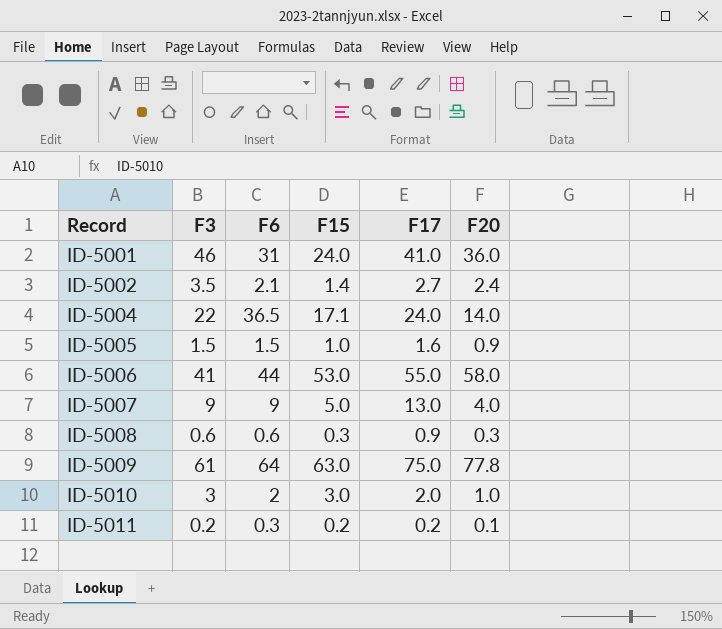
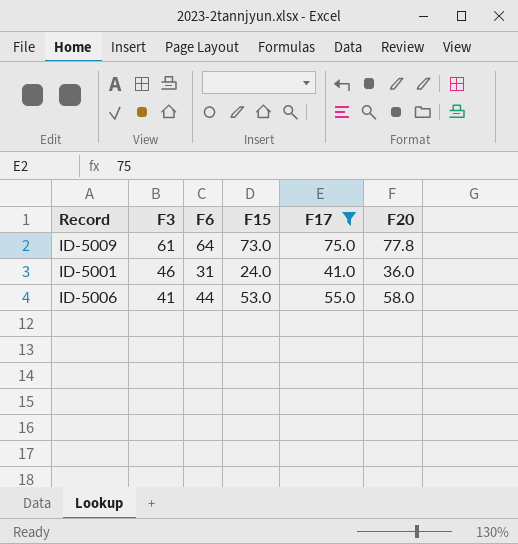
filter: none -> F17 >= 41.0
row order: Record ascending -> F3 descending
ID-5009 | F15: 63.0 -> 73.0

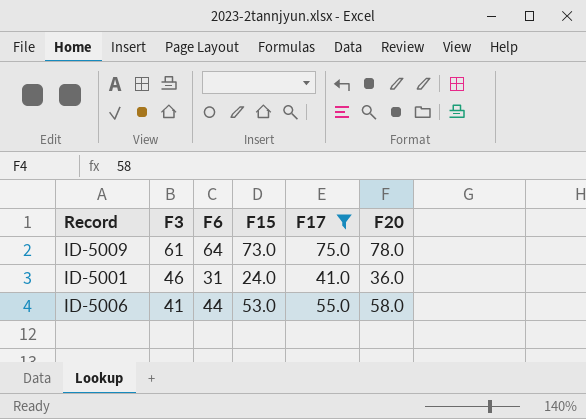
ID-5009 | F20: 77.8 -> 78.0

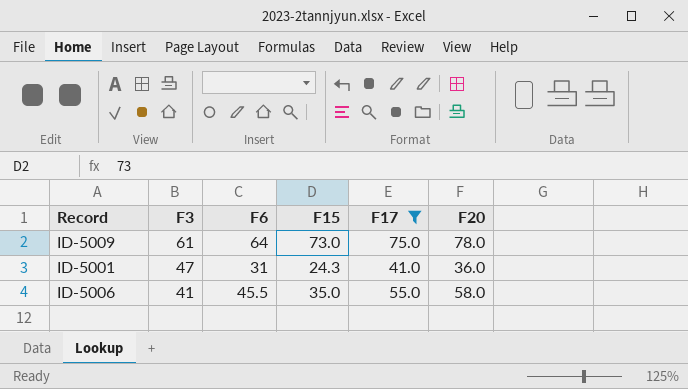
ID-5001 | F3: 46 -> 47
ID-5001 | F15: 24.0 -> 24.3
ID-5006 | F6: 44 -> 45.5
ID-5006 | F15: 53.0 -> 35.0

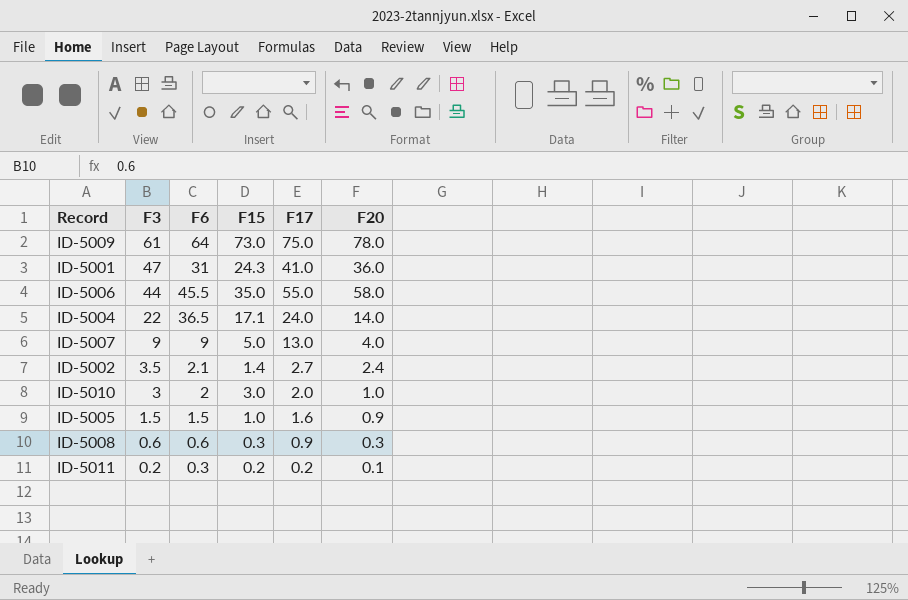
filter: F17 >= 41.0 -> none
ID-5006 | F3: 41 -> 44

